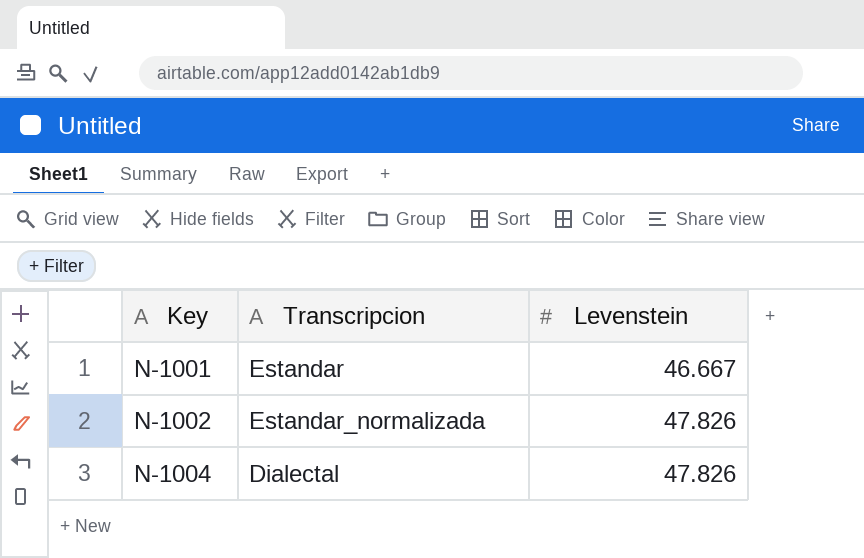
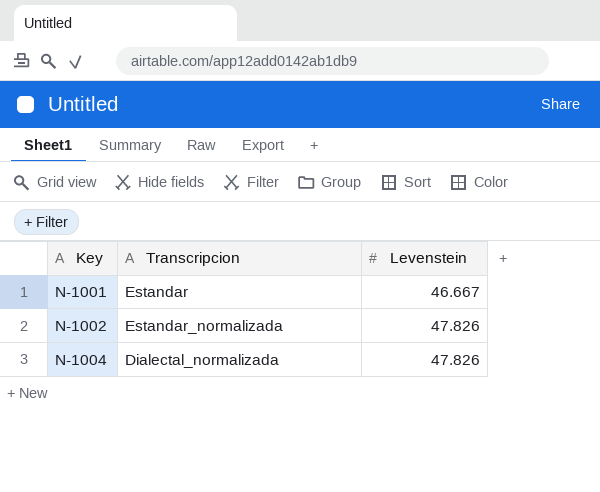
N-1004 | Transcripcion: Dialectal -> Dialectal_normalizada

